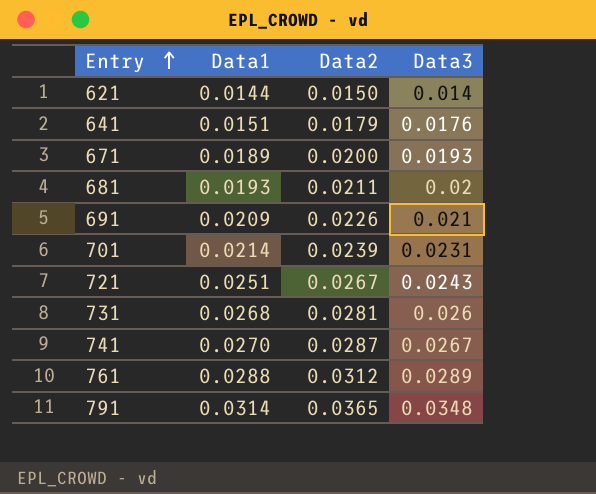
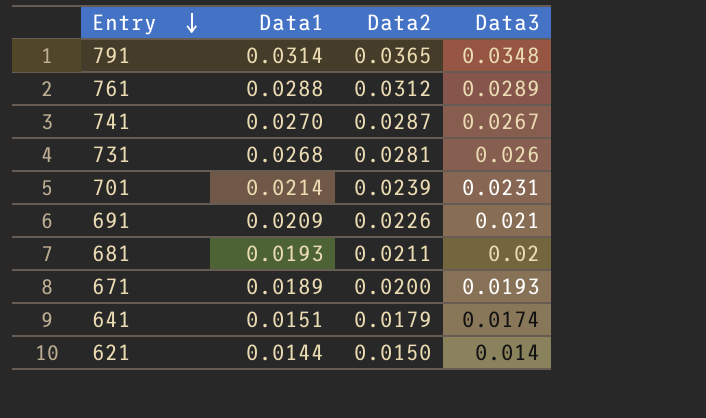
row order: Entry ascending -> Entry descending
row 721: 0.0251 | 0.0267 | 0.0243 -> none
641 | Data3: 0.0176 -> 0.0174

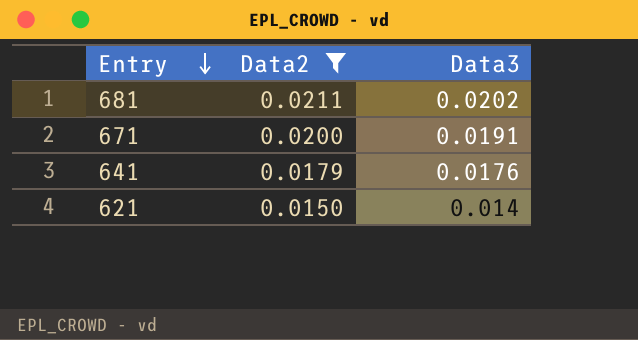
filter: none -> Data2 <= 0.0211
column Data1 | position: 2 -> none
681 | Data3: 0.02 -> 0.0202
671 | Data3: 0.0193 -> 0.0191
641 | Data3: 0.0174 -> 0.0176

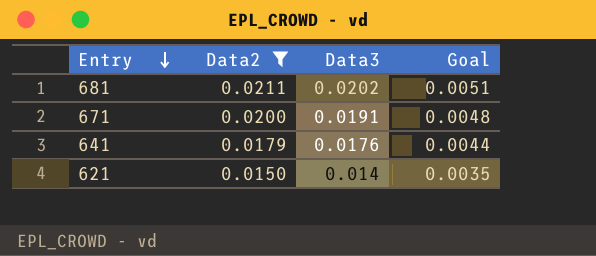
column Goal | formula: none -> [Data3] * 0.25

